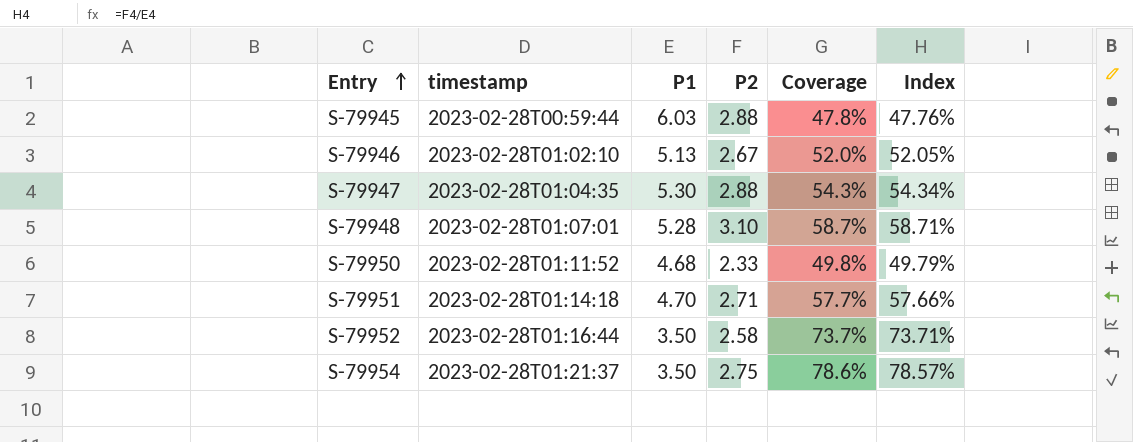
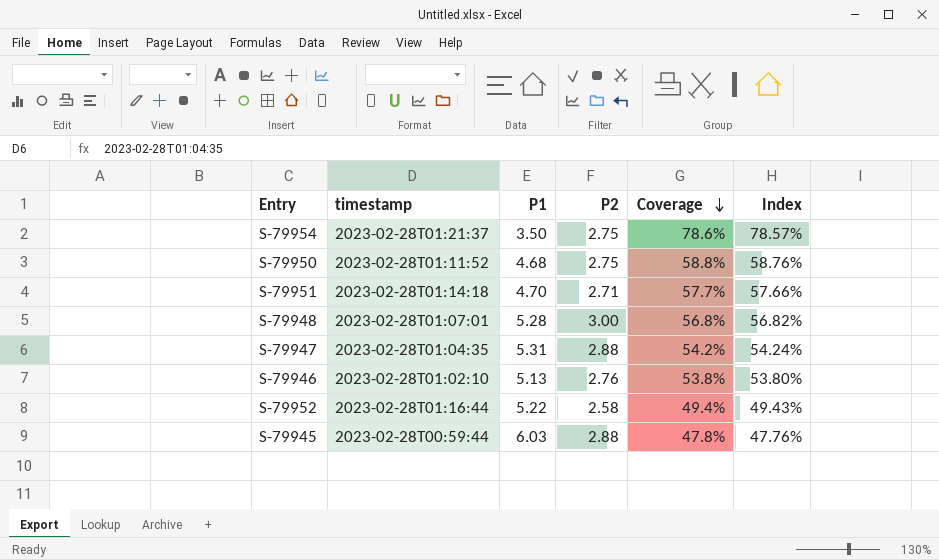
row order: Entry ascending -> Coverage descending
S-79950 | P2: 2.33 -> 2.75
S-79950 | Coverage: 49.8% -> 58.8%
S-79950 | Index: 49.79% -> 58.76%
S-79948 | P2: 3.10 -> 3.00
S-79948 | Coverage: 58.7% -> 56.8%
S-79948 | Index: 58.71% -> 56.82%
S-79947 | P1: 5.30 -> 5.31
S-79947 | Coverage: 54.3% -> 54.2%
S-79947 | Index: 54.34% -> 54.24%
S-79946 | P2: 2.67 -> 2.76
S-79946 | Coverage: 52.0% -> 53.8%
S-79946 | Index: 52.05% -> 53.80%
S-79952 | P1: 3.50 -> 5.22
S-79952 | Coverage: 73.7% -> 49.4%
S-79952 | Index: 73.71% -> 49.43%

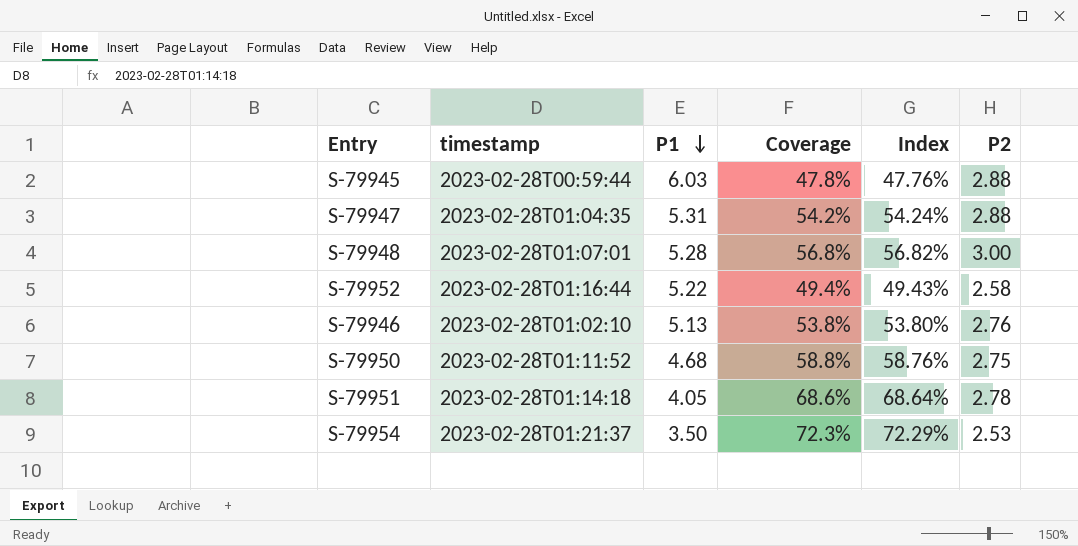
row order: Coverage descending -> P1 descending
column P2 | position: 4 -> 6
S-79951 | P1: 4.70 -> 4.05
S-79951 | Coverage: 57.7% -> 68.6%
S-79951 | Index: 57.66% -> 68.64%
S-79951 | P2: 2.71 -> 2.78
S-79954 | Coverage: 78.6% -> 72.3%
S-79954 | Index: 78.57% -> 72.29%
S-79954 | P2: 2.75 -> 2.53

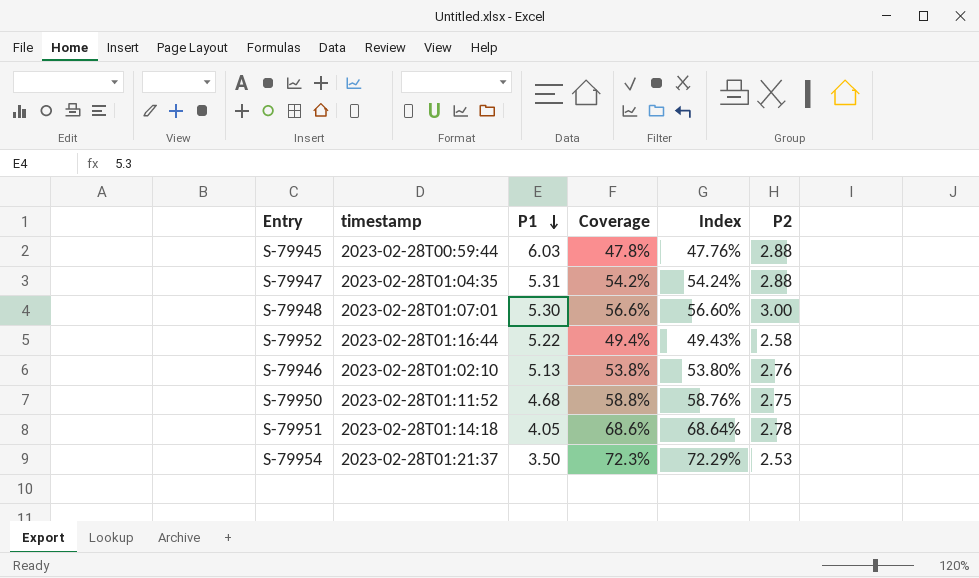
S-79948 | P1: 5.28 -> 5.30
S-79948 | Coverage: 56.8% -> 56.6%
S-79948 | Index: 56.82% -> 56.60%

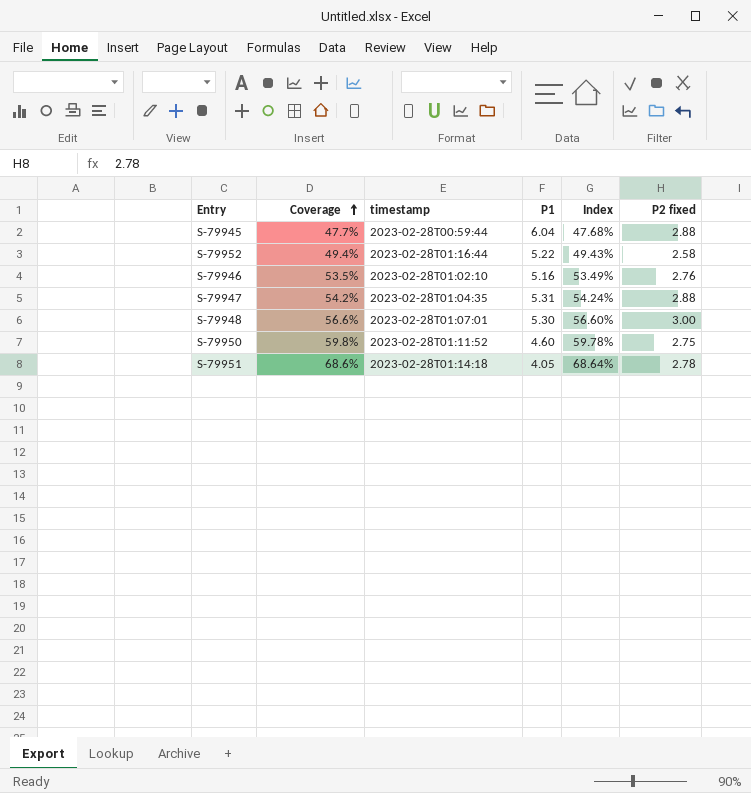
row order: P1 descending -> Coverage ascending
column Coverage | position: 4 -> 2
column name: P2 -> P2 fixed
row S-79954: 2023-02-28T01:21:37 | 3.50 | 72.3% | 72.29% | 2.53 -> none
S-79945 | Coverage: 47.8% -> 47.7%
S-79945 | P1: 6.03 -> 6.04
S-79945 | Index: 47.76% -> 47.68%
S-79946 | Coverage: 53.8% -> 53.5%
S-79946 | P1: 5.13 -> 5.16
S-79946 | Index: 53.80% -> 53.49%
S-79950 | Coverage: 58.8% -> 59.8%
S-79950 | P1: 4.68 -> 4.60
S-79950 | Index: 58.76% -> 59.78%

